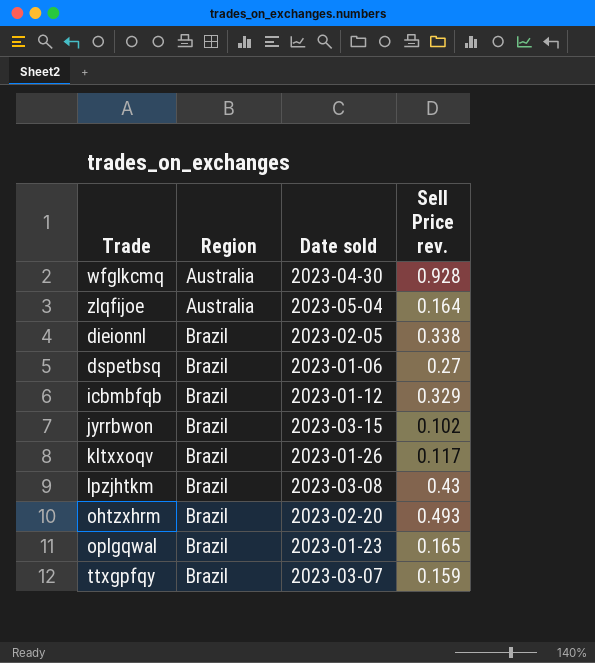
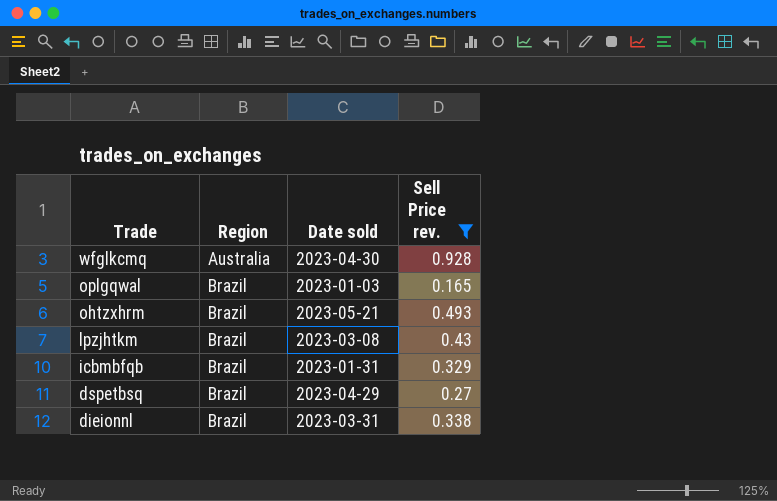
filter: none -> Sell Price rev. >= 0.165
row order: Region ascending -> Trade descending
oplgqwal | Date sold: 2023-01-23 -> 2023-01-03
ohtzxhrm | Date sold: 2023-02-20 -> 2023-05-21
icbmbfqb | Date sold: 2023-01-12 -> 2023-01-31
dspetbsq | Date sold: 2023-01-06 -> 2023-04-29
dieionnl | Date sold: 2023-02-05 -> 2023-03-31

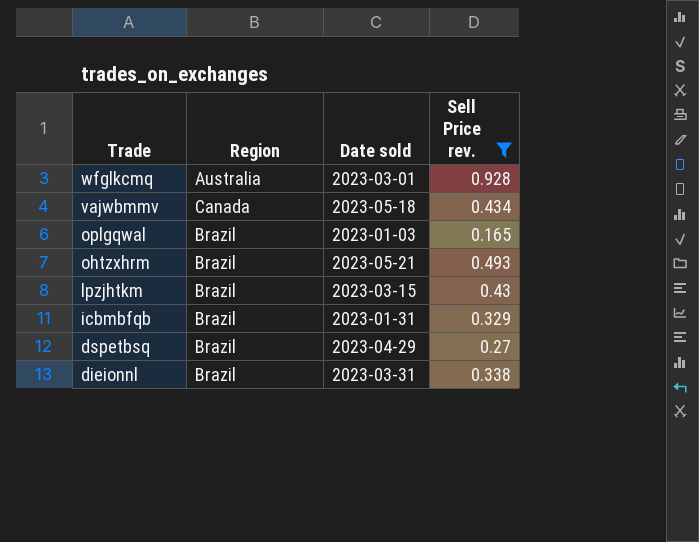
wfglkcmq | Date sold: 2023-04-30 -> 2023-03-01
row vajwbmmv: none -> Canada | 2023-05-18 | 0.434
lpzjhtkm | Date sold: 2023-03-08 -> 2023-03-15

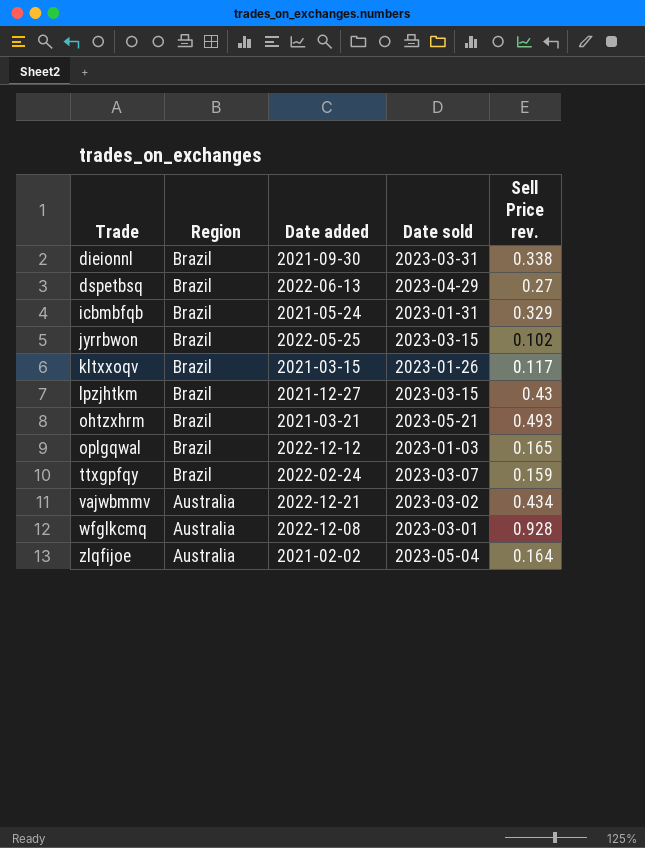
filter: Sell Price rev. >= 0.165 -> none
row order: Trade descending -> Trade ascending
column Date added | position: none -> 3
vajwbmmv | Region: Canada -> Australia
vajwbmmv | Date sold: 2023-05-18 -> 2023-03-02

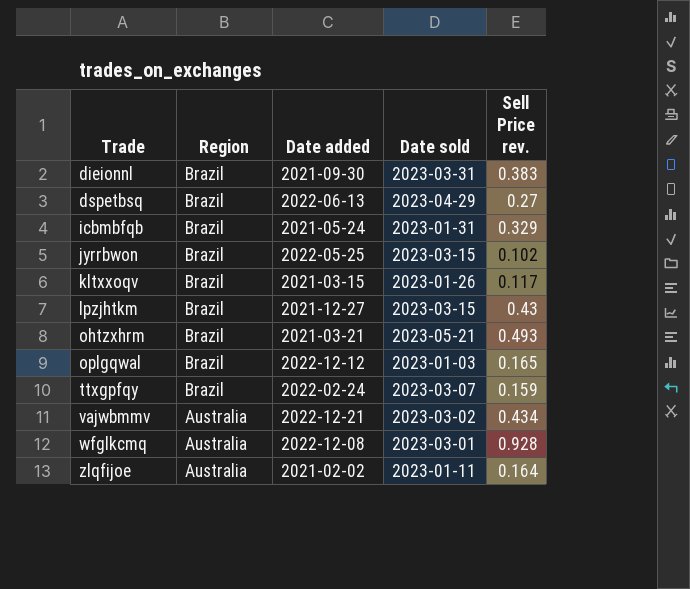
dieionnl | Sell Price rev.: 0.338 -> 0.383
zlqfijoe | Date sold: 2023-05-04 -> 2023-01-11

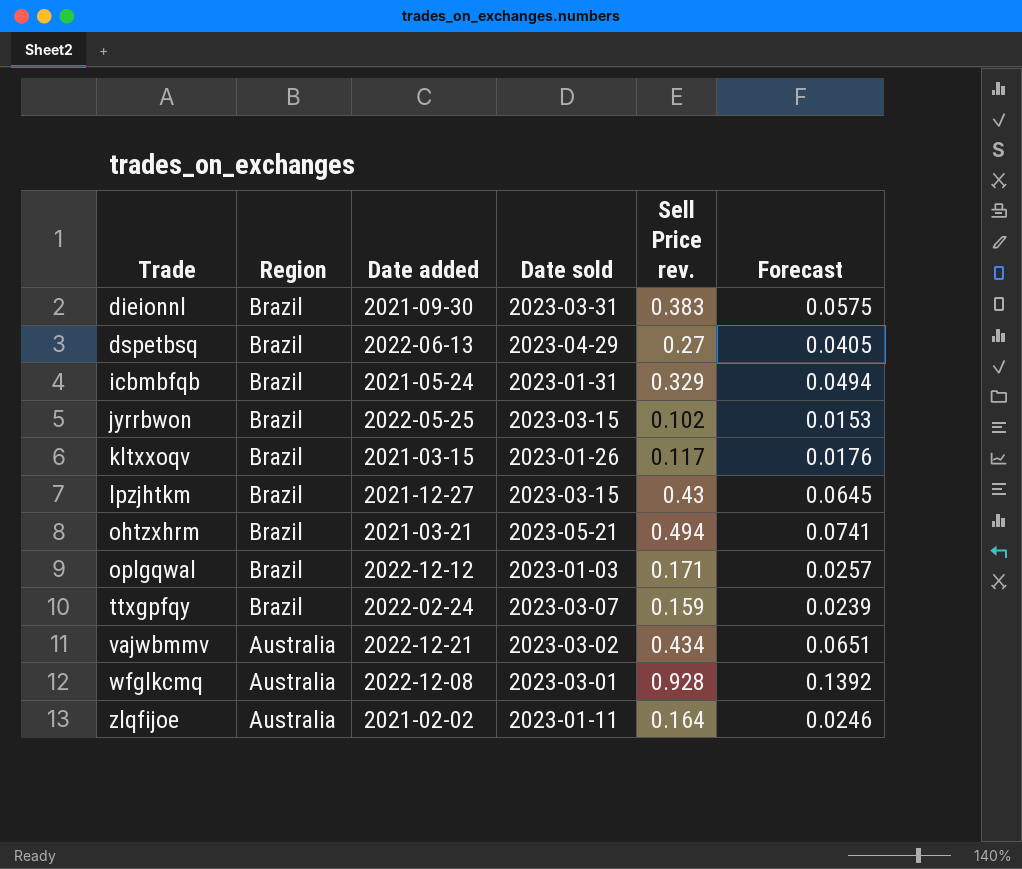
column Forecast | formula: none -> [Sell Price rev.] * 0.15
ohtzxhrm | Sell Price rev.: 0.493 -> 0.494
oplgqwal | Sell Price rev.: 0.165 -> 0.171

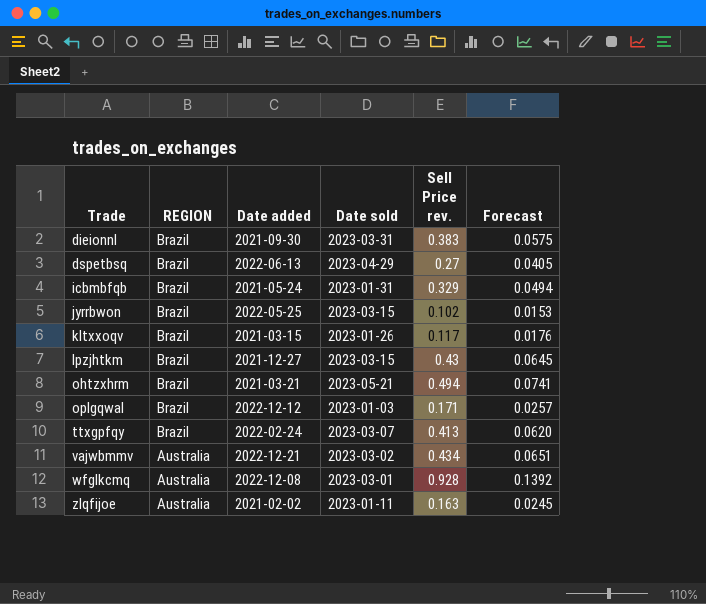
column name: Region -> REGION
ttxgpfqy | Sell Price rev.: 0.159 -> 0.413
ttxgpfqy | Forecast: 0.0239 -> 0.0620
zlqfijoe | Sell Price rev.: 0.164 -> 0.163
zlqfijoe | Forecast: 0.0246 -> 0.0245

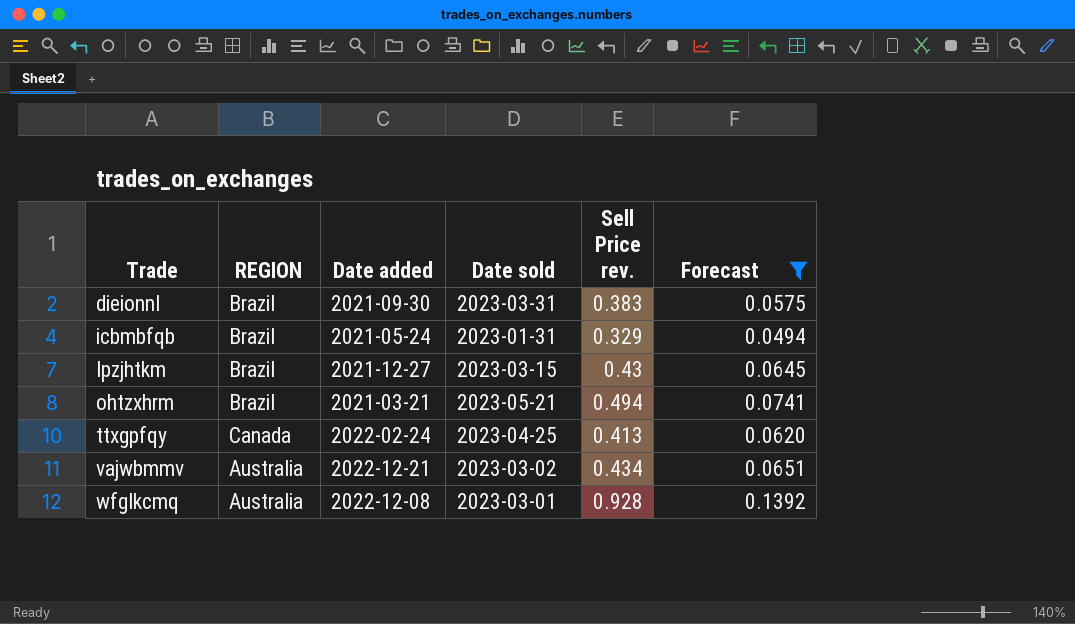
filter: none -> Forecast >= 0.0494
ttxgpfqy | REGION: Brazil -> Canada
ttxgpfqy | Date sold: 2023-03-07 -> 2023-04-25

